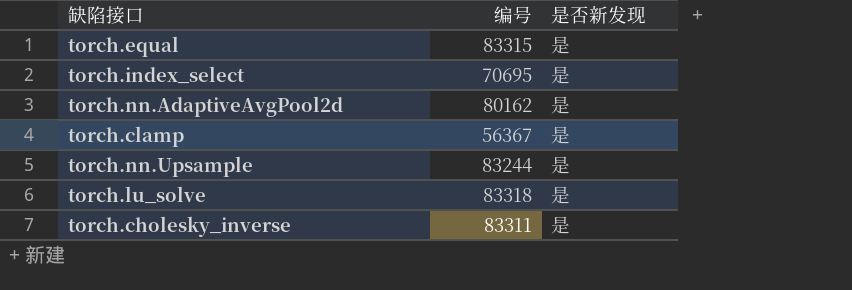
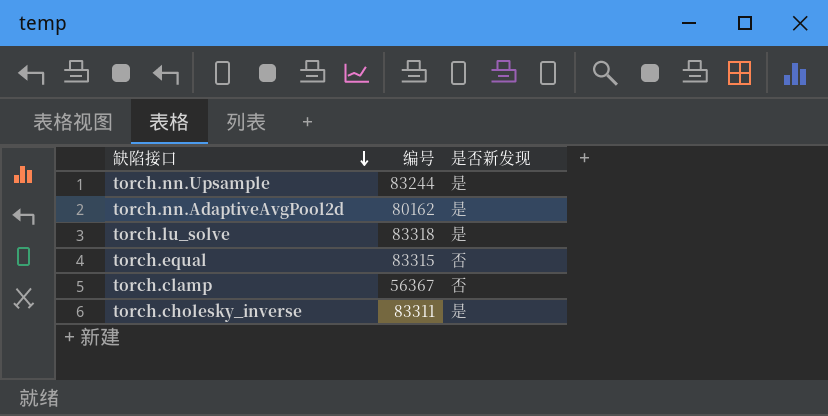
row order: none -> 缺陷接口 descending
row torch.index_select: 70695 | 是 -> none
torch.equal | 是否新发现: 是 -> 否
torch.clamp | 是否新发现: 是 -> 否

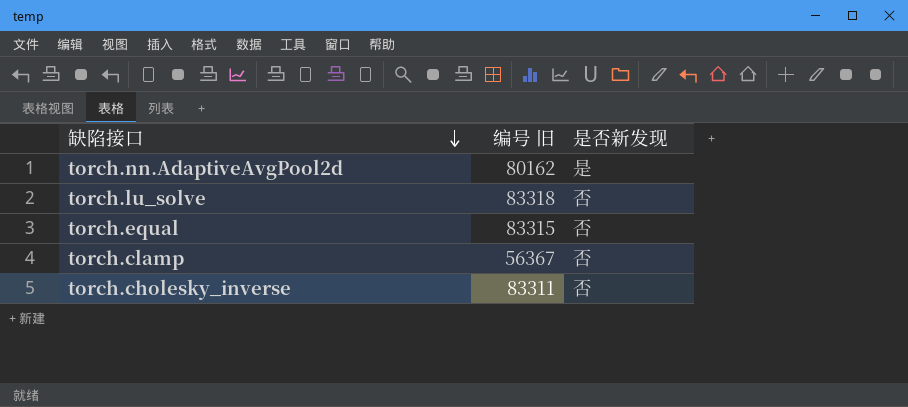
column name: 编号 -> 编号 旧
row torch.nn.Upsample: 83244 | 是 -> none
torch.lu_solve | 是否新发现: 是 -> 否
torch.cholesky_inverse | 是否新发现: 是 -> 否

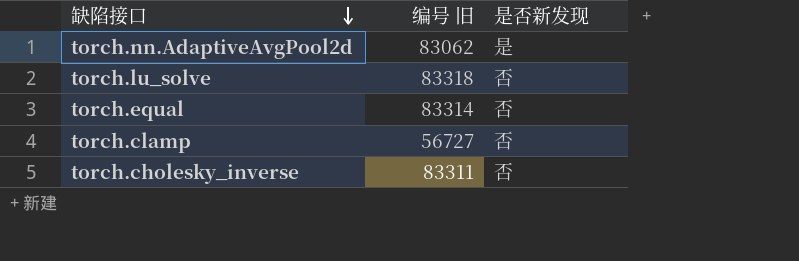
torch.nn.AdaptiveAvgPool2d | 编号 旧: 80162 -> 83062
torch.equal | 编号 旧: 83315 -> 83314
torch.clamp | 编号 旧: 56367 -> 56727

